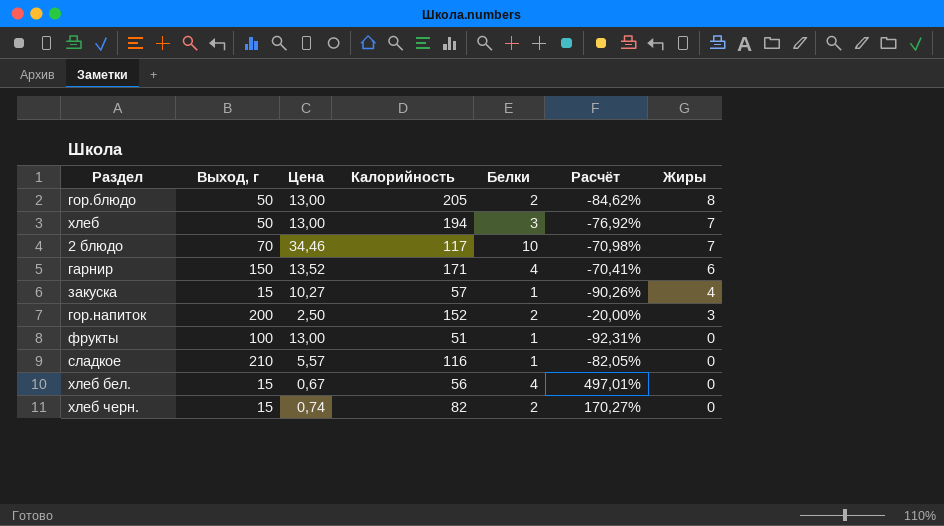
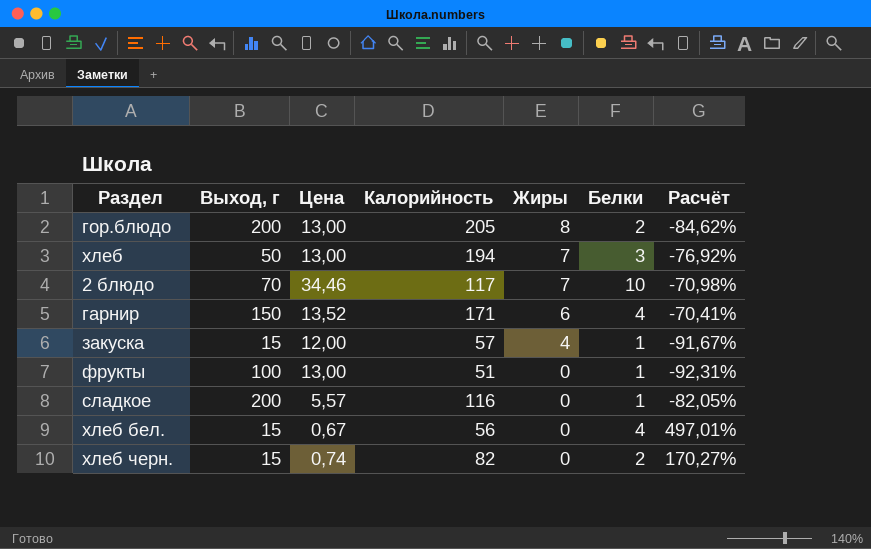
column Жиры | position: 7 -> 5
row гор.напиток: 200 | 2,50 | 152 | 2 | -20,00% | 3 -> none
гор.блюдо | Выход, г: 50 -> 200
закуска | Цена: 10,27 -> 12,00
закуска | Расчёт: -90,26% -> -91,67%
сладкое | Выход, г: 210 -> 200

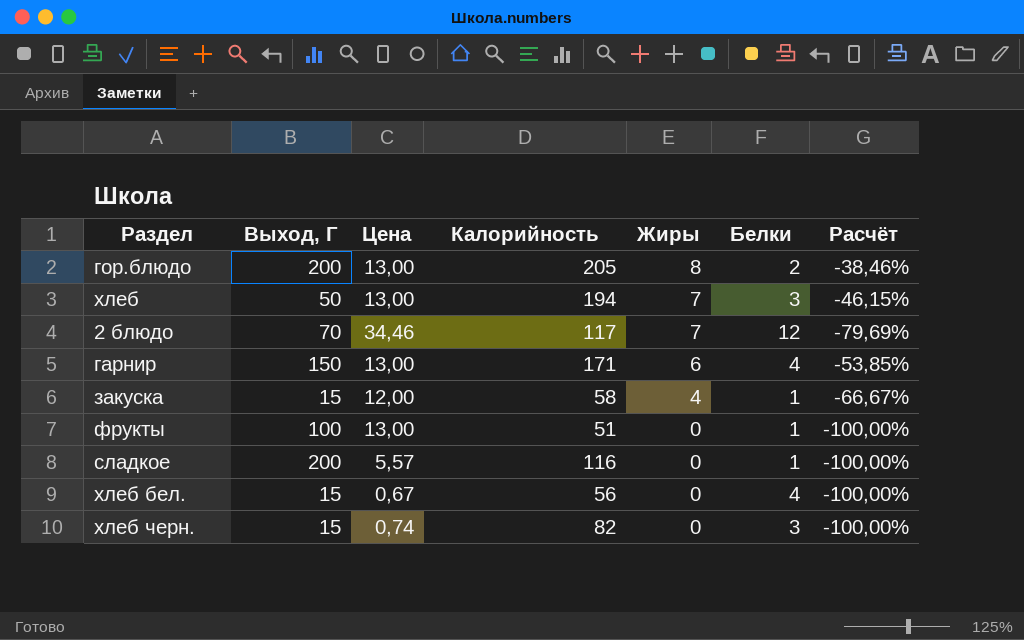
column name: Выход, г -> Выход, Г
column Расчёт | formula: ([Белки] - [Цена]) / [Цена] -> ([Жиры] - [Цена]) / [Цена]
2 блюдо | Белки: 10 -> 12
гарнир | Цена: 13,52 -> 13,00
закуска | Калорийность: 57 -> 58
хлеб черн. | Белки: 2 -> 3

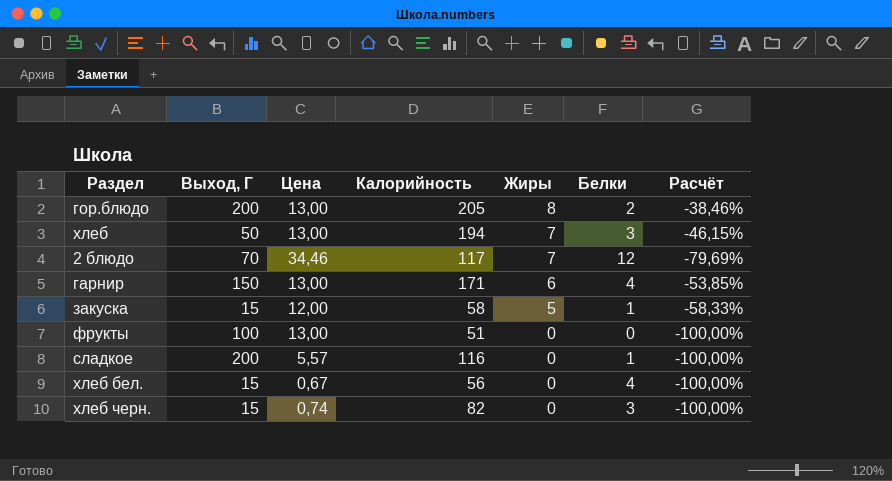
закуска | Жиры: 4 -> 5
закуска | Расчёт: -66,67% -> -58,33%
фрукты | Белки: 1 -> 0

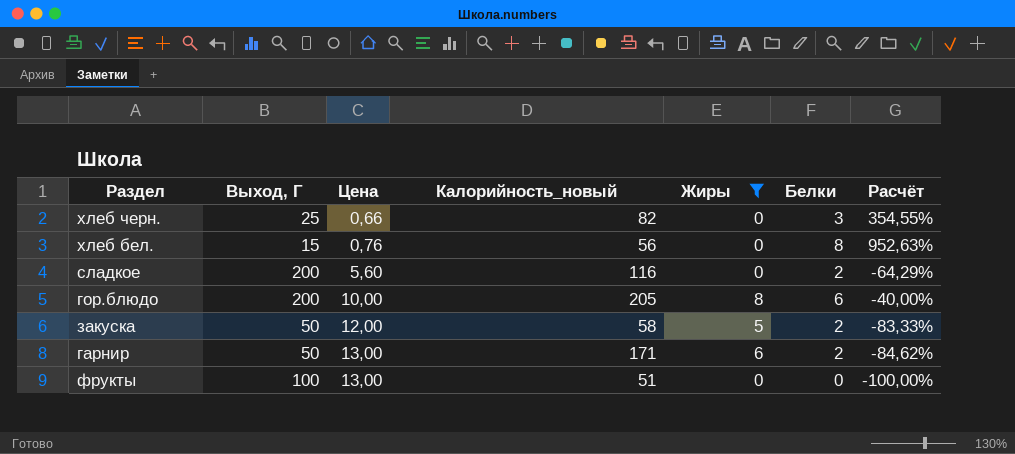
filter: none -> Жиры != 7
row order: Жиры descending -> Цена ascending
column name: Калорийность -> Калорийность_новый
column Расчёт | formula: ([Жиры] - [Цена]) / [Цена] -> ([Белки] - [Цена]) / [Цена]
хлеб черн. | Выход, Г: 15 -> 25
хлеб черн. | Цена: 0,74 -> 0,66
хлеб бел. | Цена: 0,67 -> 0,76
хлеб бел. | Белки: 4 -> 8
сладкое | Цена: 5,57 -> 5,60
сладкое | Белки: 1 -> 2
гор.блюдо | Цена: 13,00 -> 10,00
гор.блюдо | Белки: 2 -> 6
закуска | Выход, Г: 15 -> 50
закуска | Белки: 1 -> 2
гарнир | Выход, Г: 150 -> 50
гарнир | Белки: 4 -> 2

